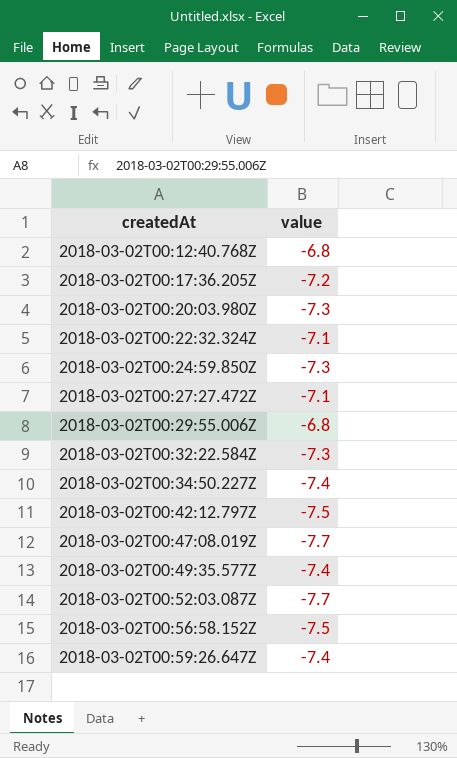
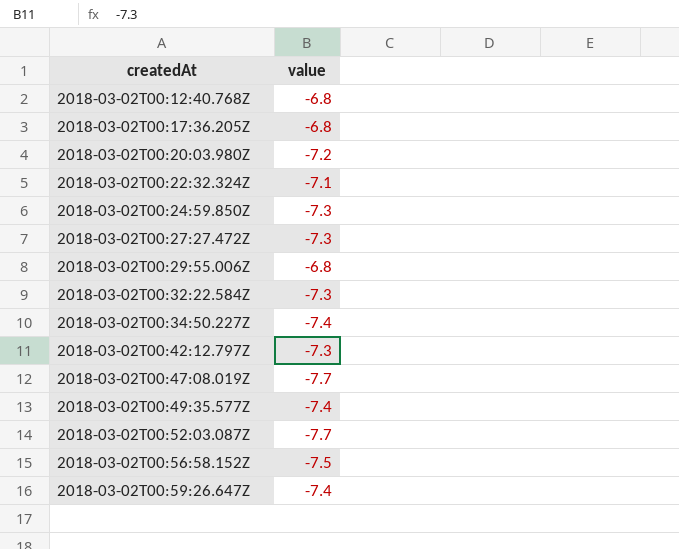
2018-03-02T00:17:36.205Z | value: -7.2 -> -6.8
2018-03-02T00:20:03.980Z | value: -7.3 -> -7.2
2018-03-02T00:27:27.472Z | value: -7.1 -> -7.3
2018-03-02T00:42:12.797Z | value: -7.5 -> -7.3

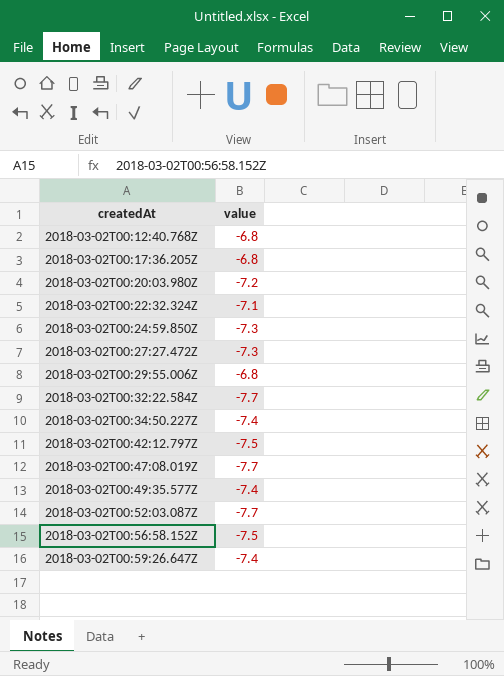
2018-03-02T00:32:22.584Z | value: -7.3 -> -7.7
2018-03-02T00:42:12.797Z | value: -7.3 -> -7.5

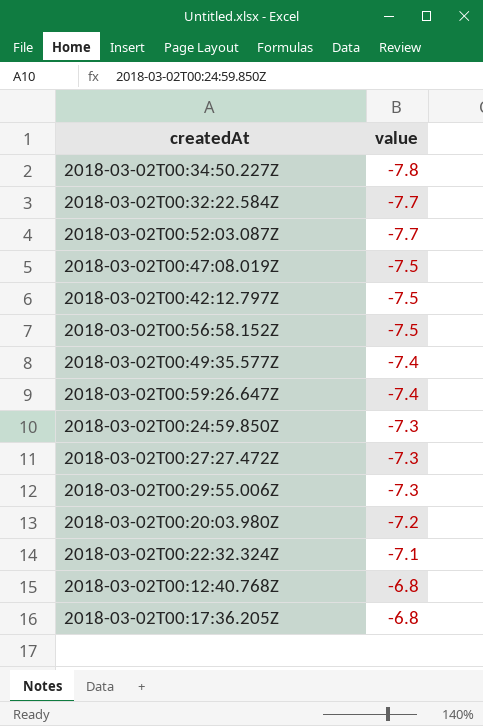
row order: createdAt ascending -> value ascending
2018-03-02T00:34:50.227Z | value: -7.4 -> -7.8
2018-03-02T00:47:08.019Z | value: -7.7 -> -7.5
2018-03-02T00:29:55.006Z | value: -6.8 -> -7.3

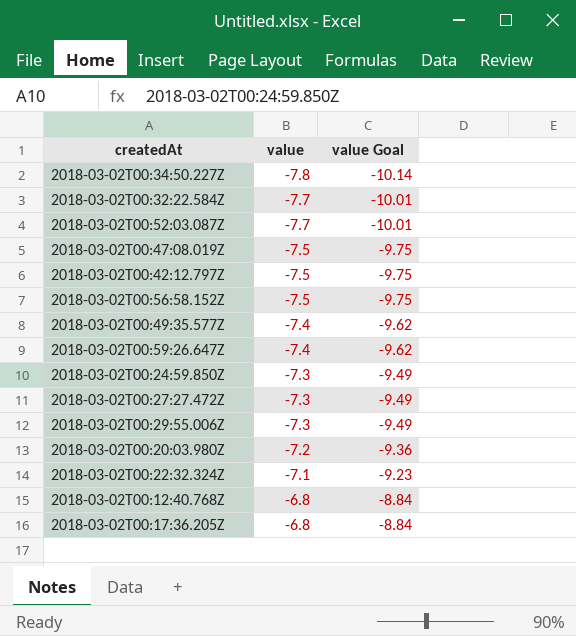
column value Goal | formula: none -> [value] * 1.3

